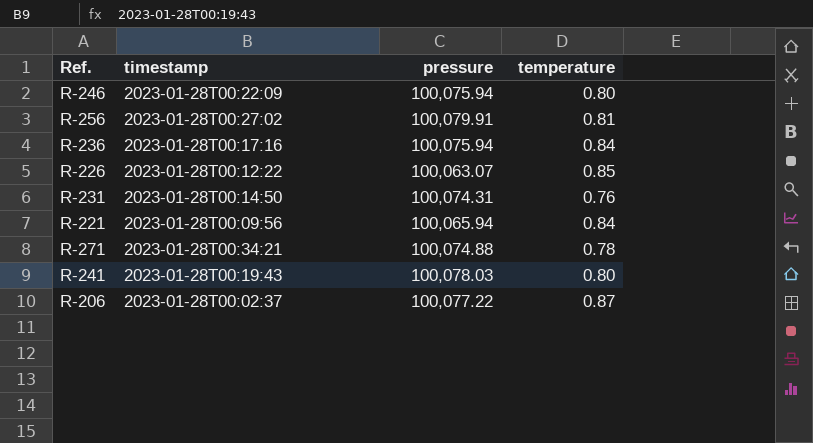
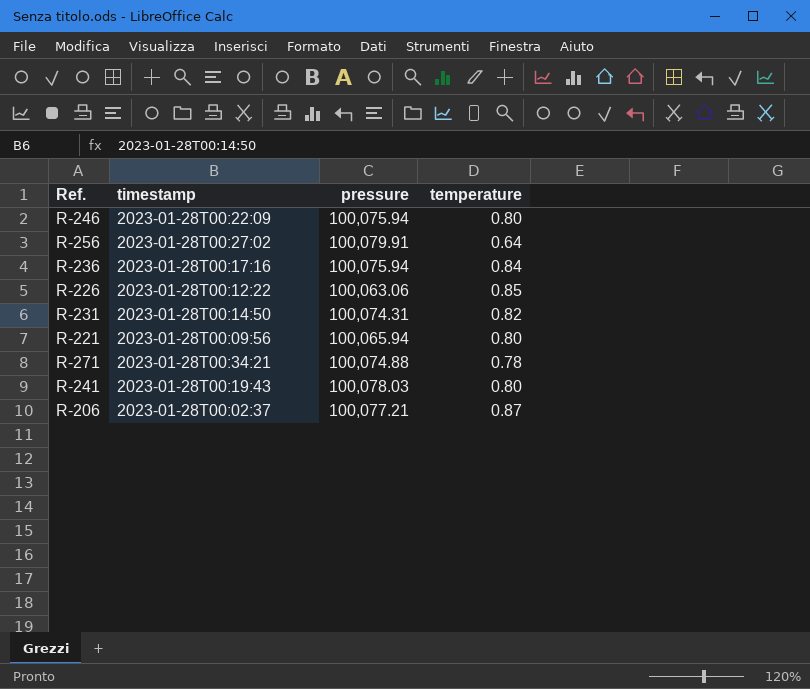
R-256 | temperature: 0.81 -> 0.64
R-226 | pressure: 100,063.07 -> 100,063.06
R-231 | temperature: 0.76 -> 0.82
R-221 | temperature: 0.84 -> 0.80
R-206 | pressure: 100,077.22 -> 100,077.21

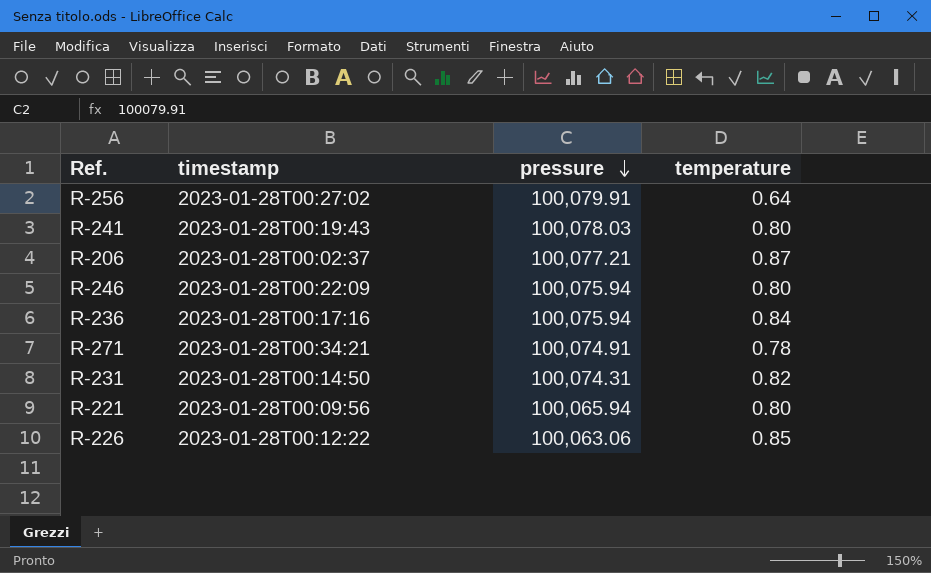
row order: none -> pressure descending
R-271 | pressure: 100,074.88 -> 100,074.91

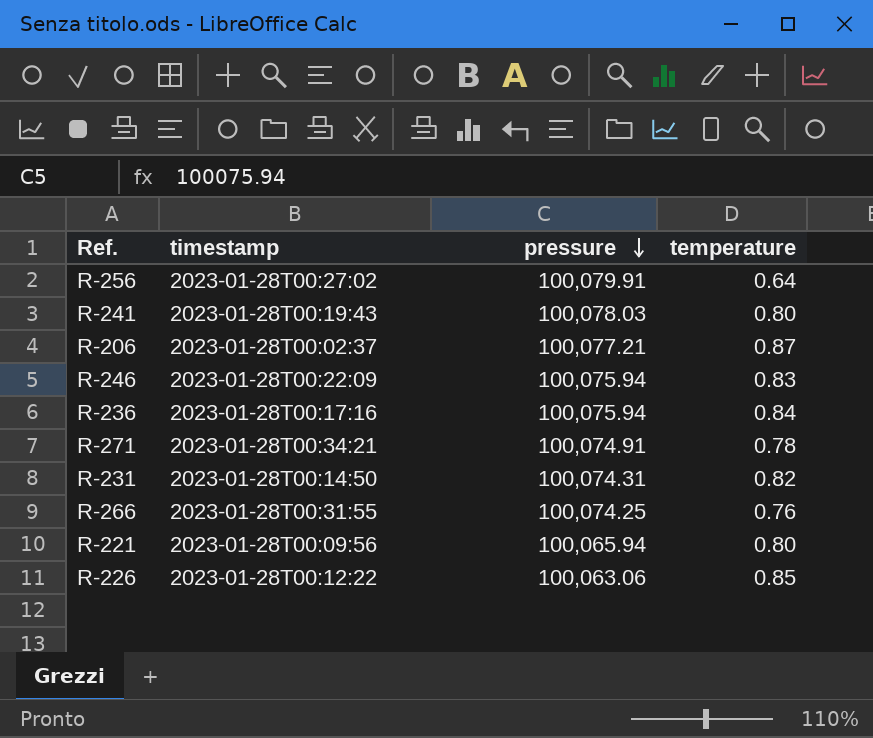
R-246 | temperature: 0.80 -> 0.83
row R-266: none -> 2023-01-28T00:31:55 | 100,074.25 | 0.76

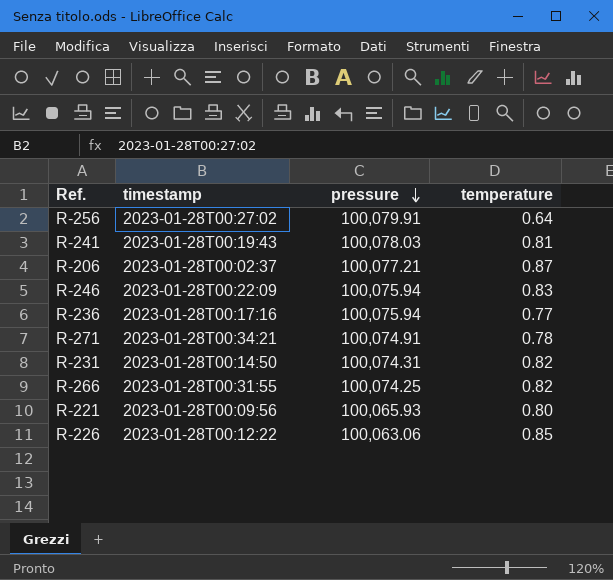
R-241 | temperature: 0.80 -> 0.81
R-236 | temperature: 0.84 -> 0.77
R-266 | temperature: 0.76 -> 0.82
R-221 | pressure: 100,065.94 -> 100,065.93

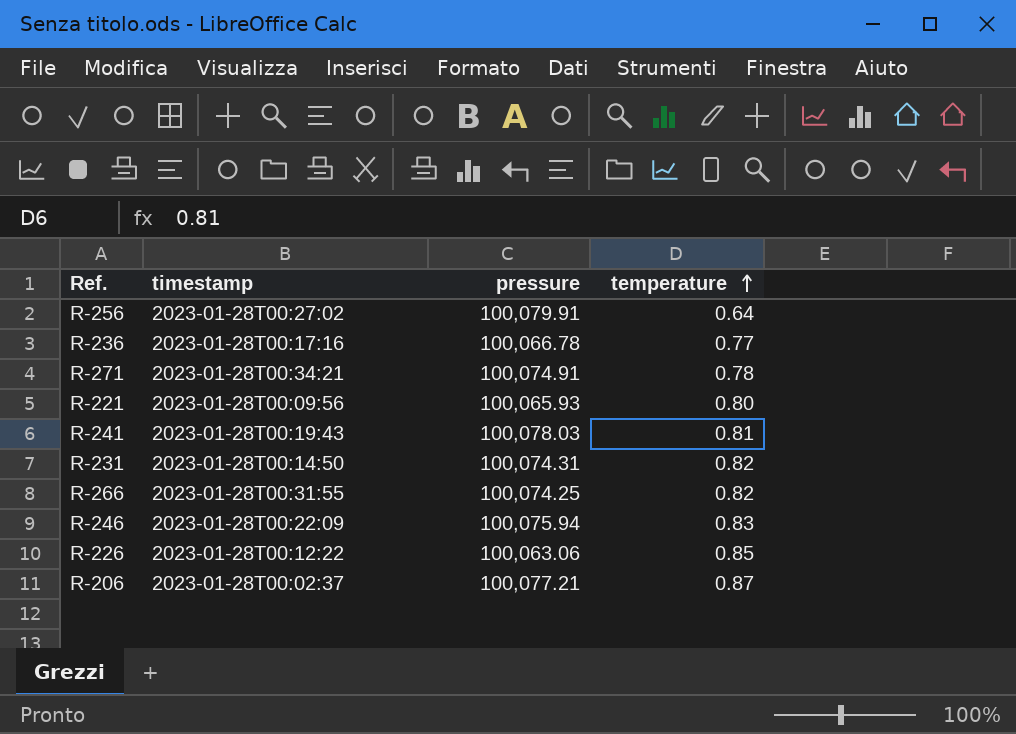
row order: pressure descending -> temperature ascending
R-236 | pressure: 100,075.94 -> 100,066.78

